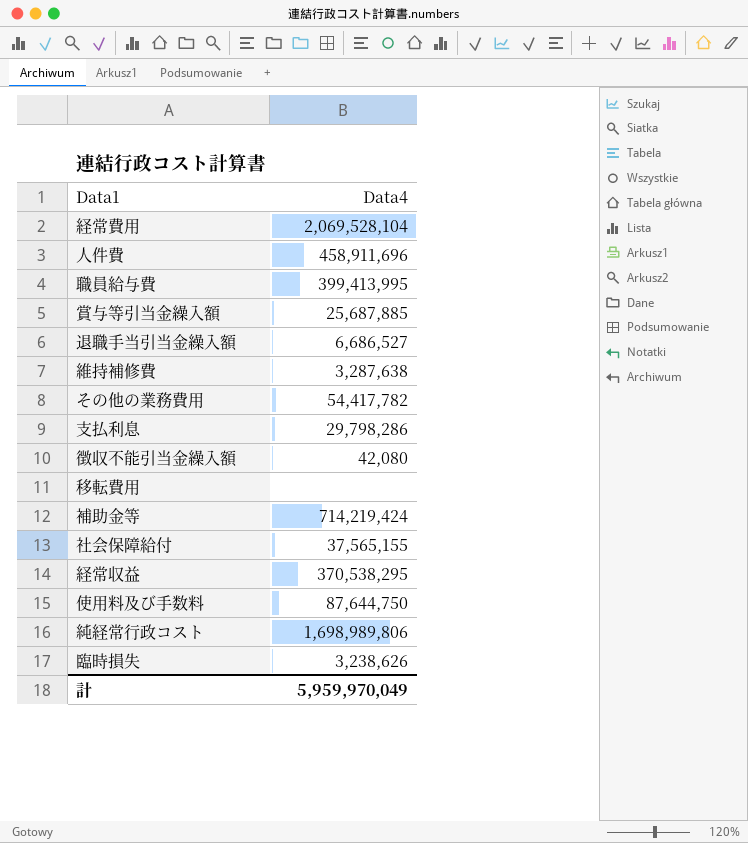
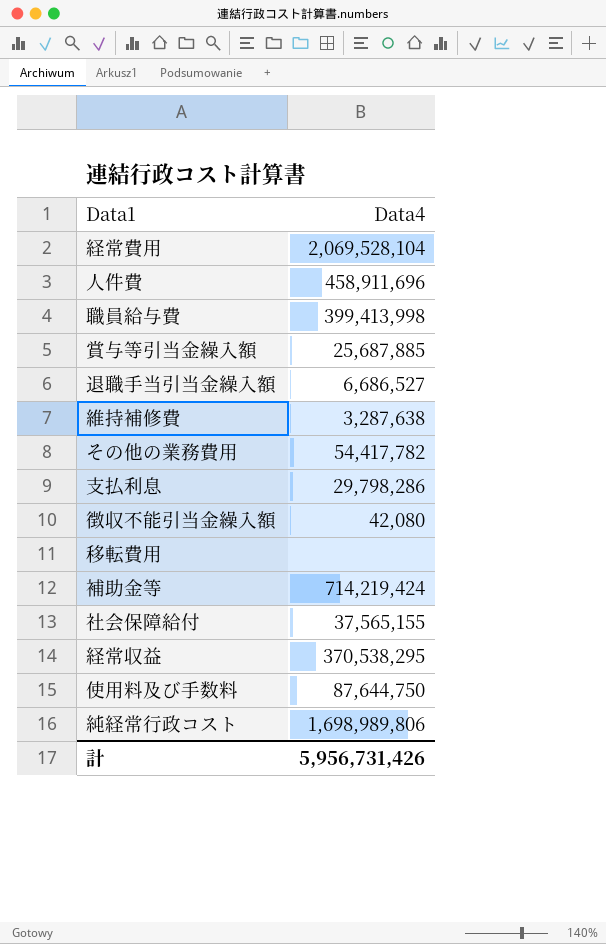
row 臨時損失: 3,238,626 -> none
職員給与費 | Data4: 399,413,995 -> 399,413,998
計 | Data4: 5,959,970,049 -> 5,956,731,426

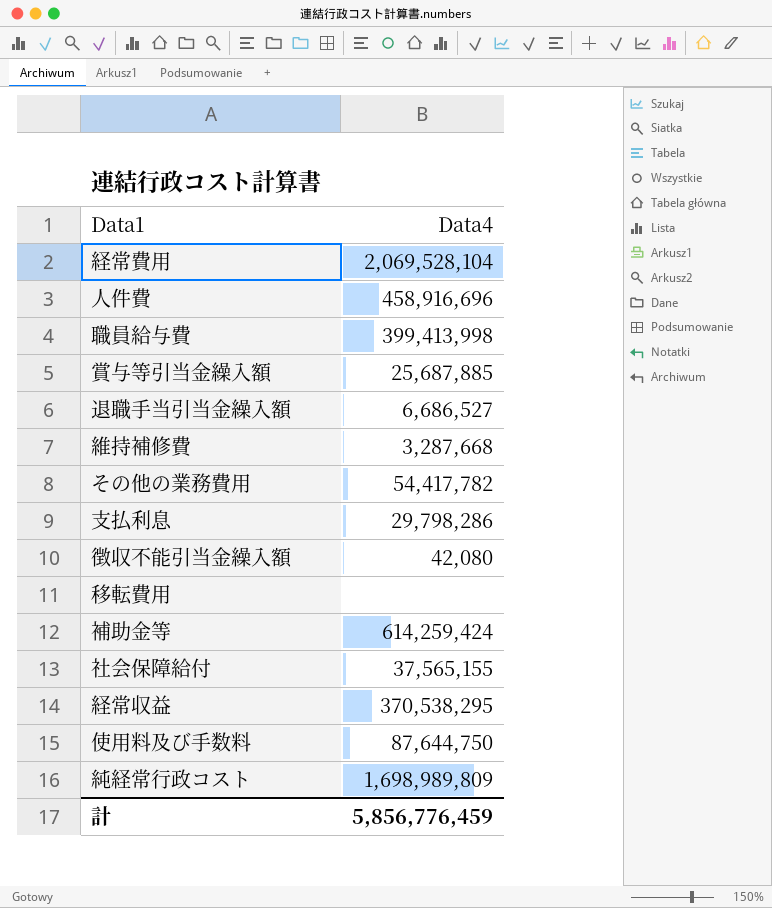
人件費 | Data4: 458,911,696 -> 458,916,696
維持補修費 | Data4: 3,287,638 -> 3,287,668
補助金等 | Data4: 714,219,424 -> 614,259,424
純経常行政コスト | Data4: 1,698,989,806 -> 1,698,989,809
計 | Data4: 5,956,731,426 -> 5,856,776,459

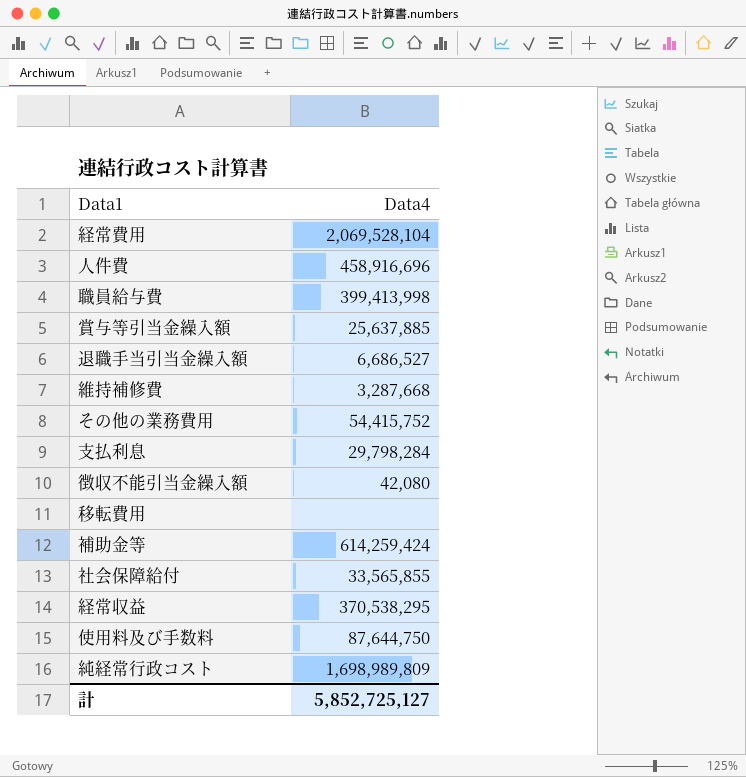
賞与等引当金繰入額 | Data4: 25,687,885 -> 25,637,885
その他の業務費用 | Data4: 54,417,782 -> 54,415,752
支払利息 | Data4: 29,798,286 -> 29,798,284
社会保障給付 | Data4: 37,565,155 -> 33,565,855
計 | Data4: 5,856,776,459 -> 5,852,725,127

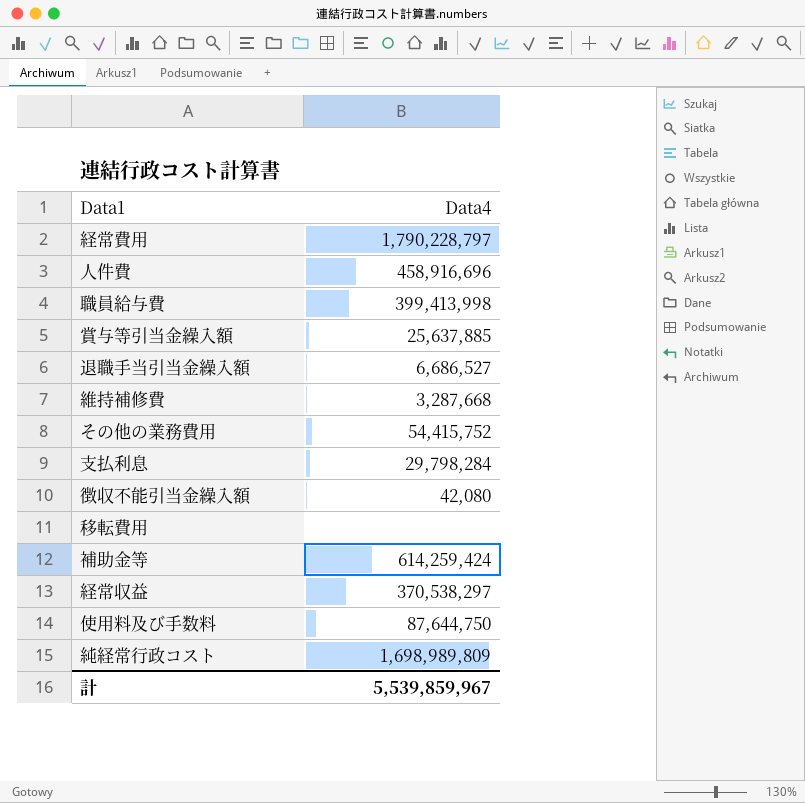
row 社会保障給付: 33,565,855 -> none
経常費用 | Data4: 2,069,528,104 -> 1,790,228,797
経常収益 | Data4: 370,538,295 -> 370,538,297
計 | Data4: 5,852,725,127 -> 5,539,859,967

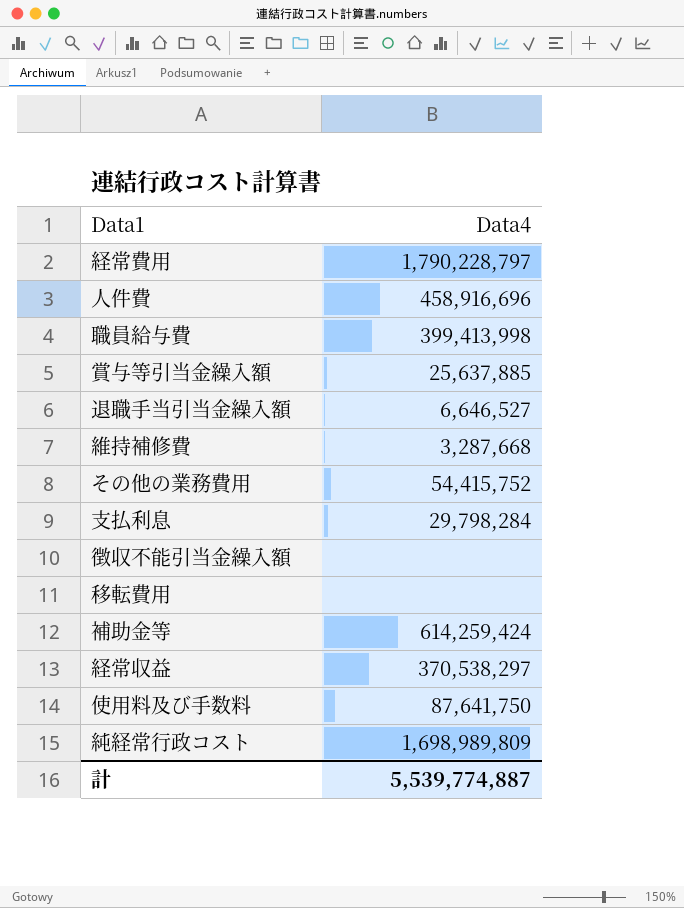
退職手当引当金繰入額 | Data4: 6,686,527 -> 6,646,527
徴収不能引当金繰入額 | Data4: 42,080 -> none
使用料及び手数料 | Data4: 87,644,750 -> 87,641,750
計 | Data4: 5,539,859,967 -> 5,539,774,887

